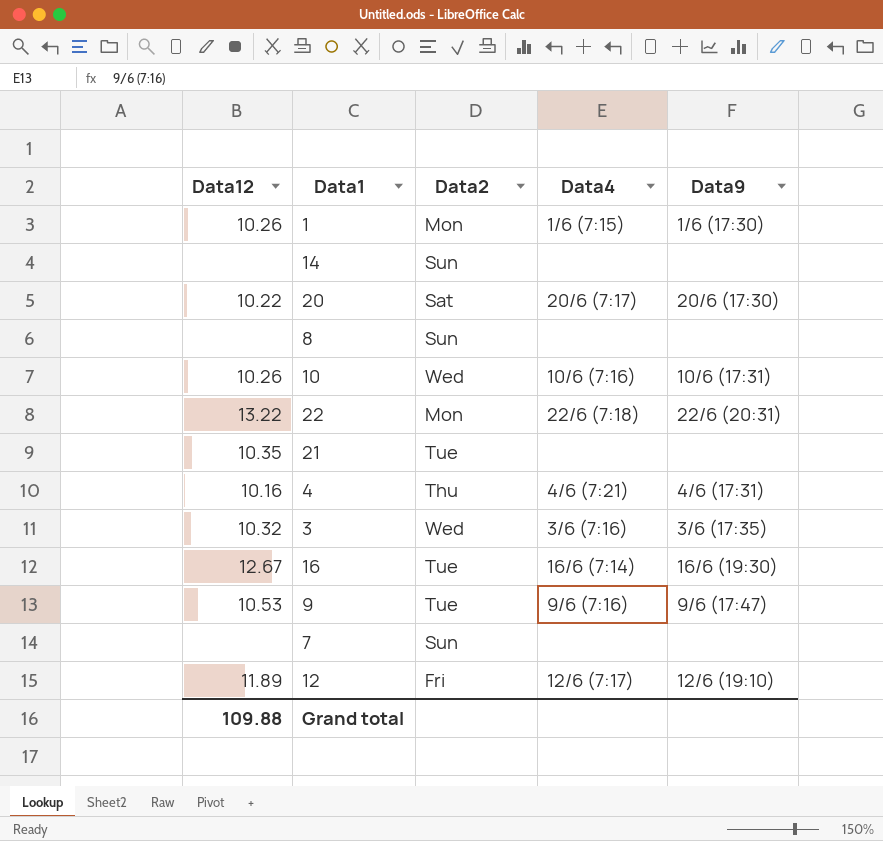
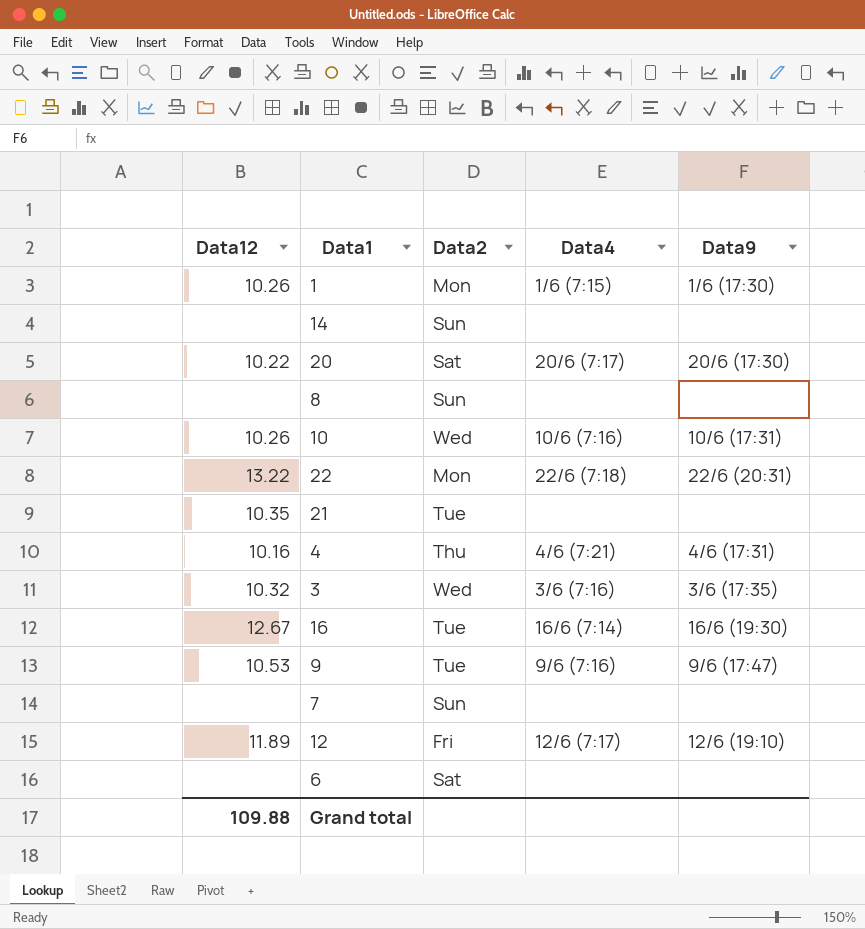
row 6: none -> none | Sat | none | none

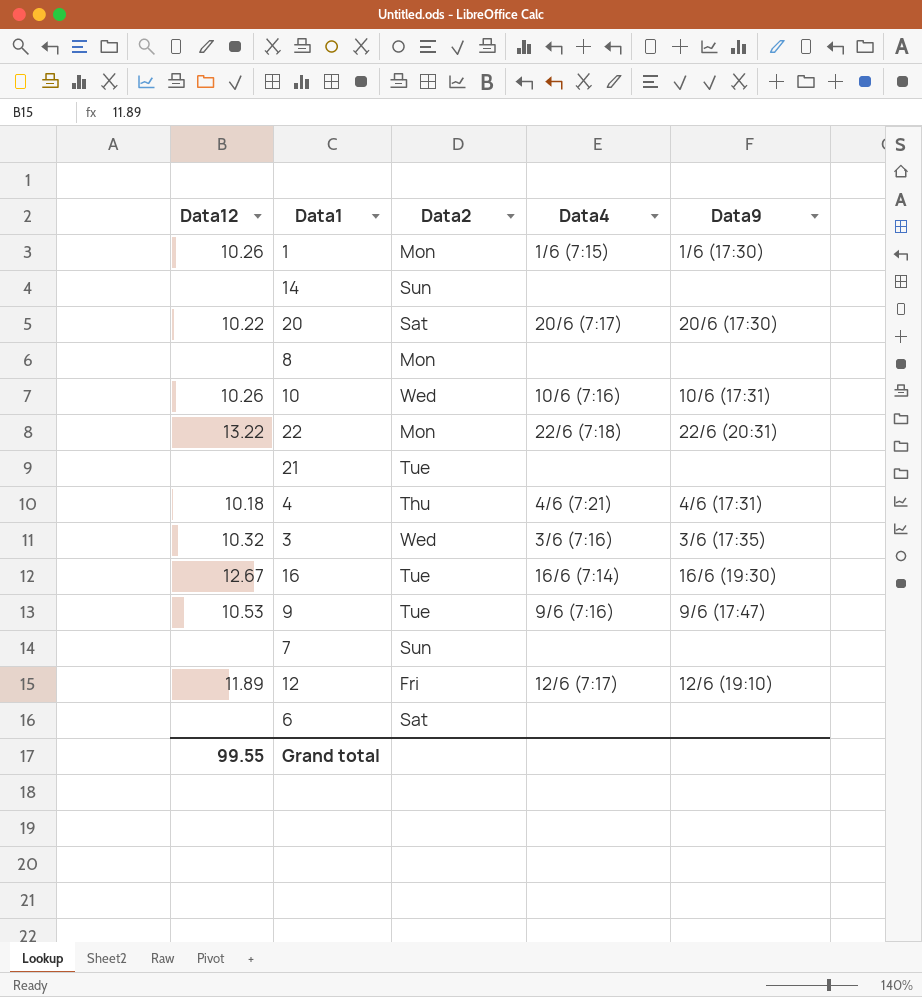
8 | Data2: Sun -> Mon
21 | Data12: 10.35 -> none
4 | Data12: 10.16 -> 10.18
Grand total | Data12: 109.88 -> 99.55

